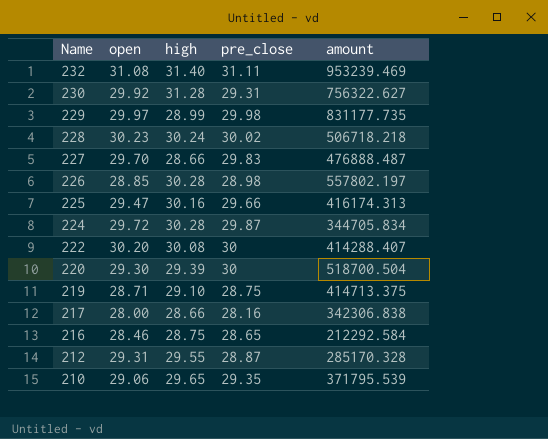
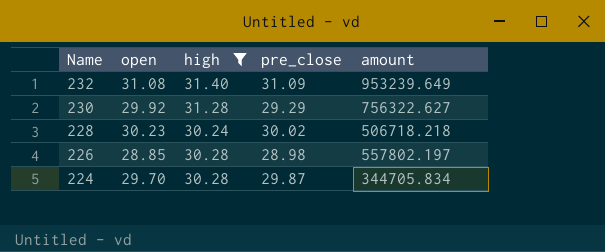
filter: none -> high >= 30.24
232 | pre_close: 31.11 -> 31.09
232 | amount: 953239.469 -> 953239.649
230 | pre_close: 29.31 -> 29.29
224 | open: 29.72 -> 29.70

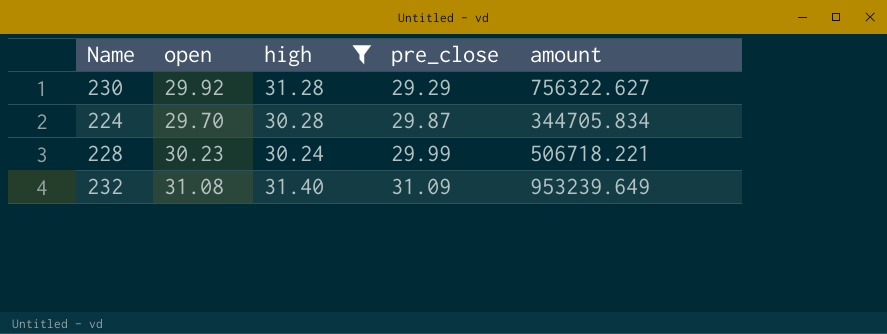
row order: Name descending -> pre_close ascending
row 226: 28.85 | 30.28 | 28.98 | 557802.197 -> none
228 | pre_close: 30.02 -> 29.99
228 | amount: 506718.218 -> 506718.221

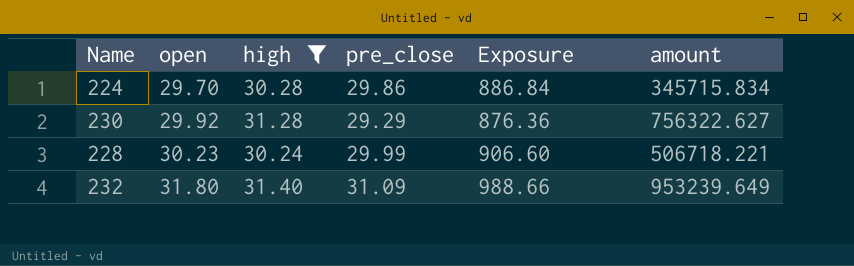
row order: pre_close ascending -> open ascending
column Exposure | formula: none -> [open] * [pre_close]
224 | pre_close: 29.87 -> 29.86
224 | amount: 344705.834 -> 345715.834
232 | open: 31.08 -> 31.80

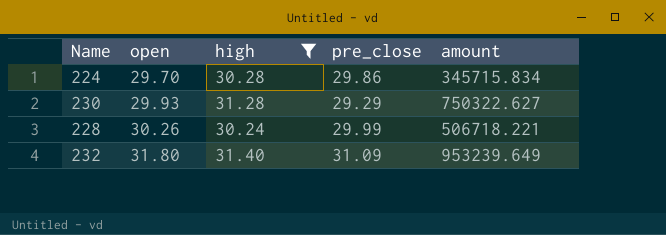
column Exposure | formula: [open] * [pre_close] -> none
230 | open: 29.92 -> 29.93
230 | amount: 756322.627 -> 750322.627
228 | open: 30.23 -> 30.26

